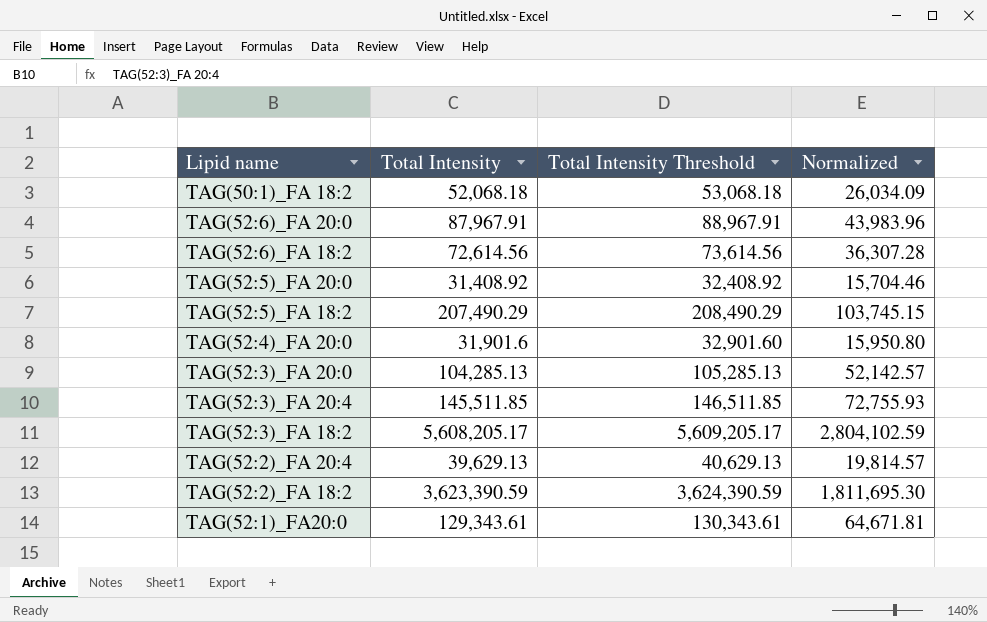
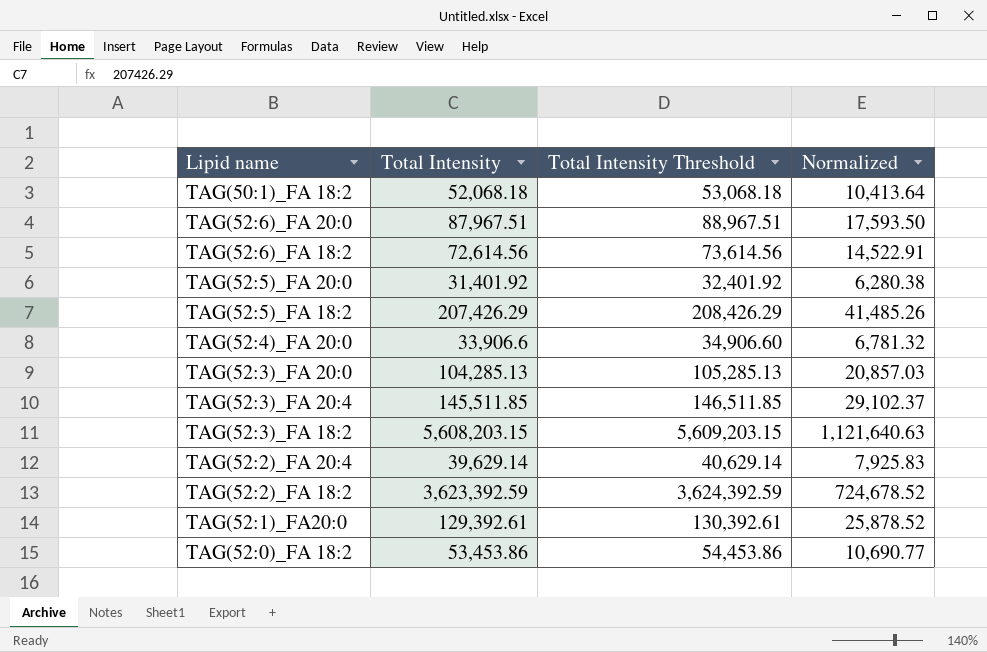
column Normalized | formula: [Total Intensity] * 0.5 -> [Total Intensity] * 0.2
TAG(52:6)_FA 20:0 | Total Intensity: 87,967.91 -> 87,967.51
TAG(52:6)_FA 20:0 | Total Intensity Threshold: 88,967.91 -> 88,967.51
TAG(52:5)_FA 20:0 | Total Intensity: 31,408.92 -> 31,401.92
TAG(52:5)_FA 20:0 | Total Intensity Threshold: 32,408.92 -> 32,401.92
TAG(52:5)_FA 18:2 | Total Intensity: 207,490.29 -> 207,426.29
TAG(52:5)_FA 18:2 | Total Intensity Threshold: 208,490.29 -> 208,426.29
TAG(52:4)_FA 20:0 | Total Intensity: 31,901.6 -> 33,906.6
TAG(52:4)_FA 20:0 | Total Intensity Threshold: 32,901.60 -> 34,906.60
TAG(52:3)_FA 18:2 | Total Intensity: 5,608,205.17 -> 5,608,203.15
TAG(52:3)_FA 18:2 | Total Intensity Threshold: 5,609,205.17 -> 5,609,203.15
TAG(52:2)_FA 20:4 | Total Intensity: 39,629.13 -> 39,629.14
TAG(52:2)_FA 20:4 | Total Intensity Threshold: 40,629.13 -> 40,629.14
TAG(52:2)_FA 18:2 | Total Intensity: 3,623,390.59 -> 3,623,392.59
TAG(52:2)_FA 18:2 | Total Intensity Threshold: 3,624,390.59 -> 3,624,392.59
TAG(52:1)_FA20:0 | Total Intensity: 129,343.61 -> 129,392.61
TAG(52:1)_FA20:0 | Total Intensity Threshold: 130,343.61 -> 130,392.61
row TAG(52:0)_FA 18:2: none -> 53,453.86 | 54,453.86 | 10,690.77

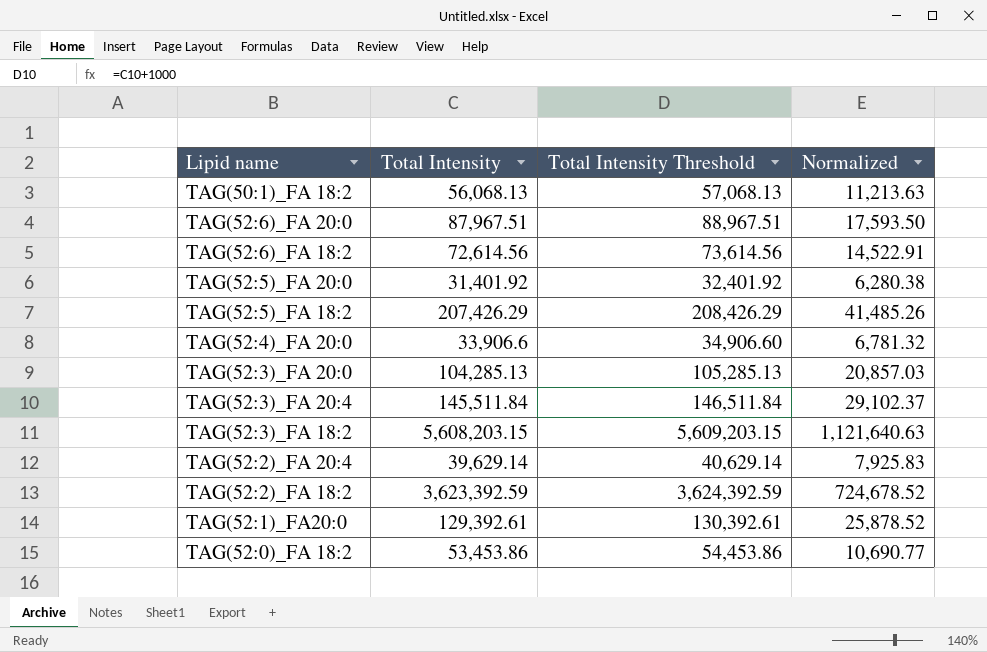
TAG(50:1)_FA 18:2 | Total Intensity: 52,068.18 -> 56,068.13
TAG(50:1)_FA 18:2 | Total Intensity Threshold: 53,068.18 -> 57,068.13
TAG(50:1)_FA 18:2 | Normalized: 10,413.64 -> 11,213.63
TAG(52:3)_FA 20:4 | Total Intensity: 145,511.85 -> 145,511.84
TAG(52:3)_FA 20:4 | Total Intensity Threshold: 146,511.85 -> 146,511.84

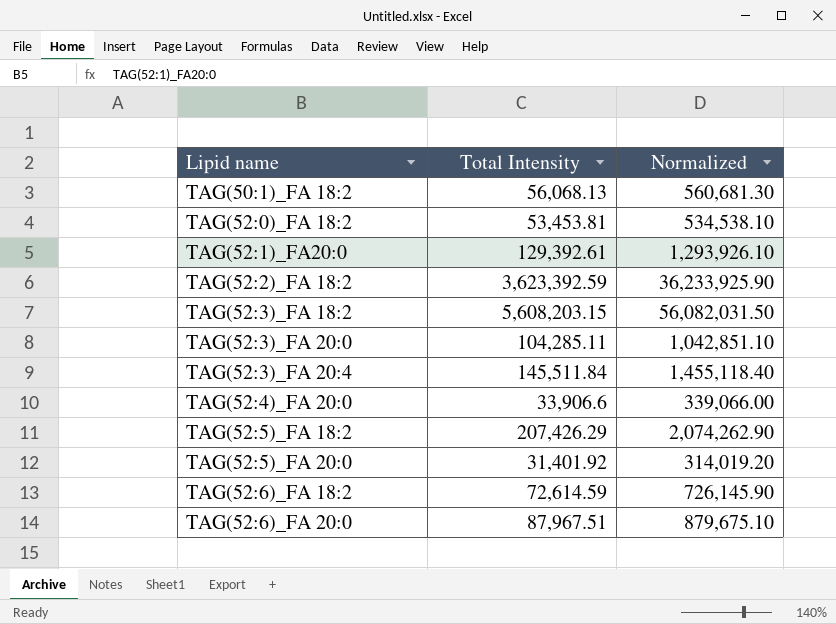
row order: none -> Lipid name ascending
column Total Intensity Threshold | formula: [Total Intensity] + 1000 -> none
column Normalized | formula: [Total Intensity] * 0.2 -> [Total Intensity] * 10
row TAG(52:2)_FA 20:4: 39,629.14 | 40,629.14 | 7,925.83 -> none
TAG(52:0)_FA 18:2 | Total Intensity: 53,453.86 -> 53,453.81
TAG(52:3)_FA 20:0 | Total Intensity: 104,285.13 -> 104,285.11
TAG(52:6)_FA 18:2 | Total Intensity: 72,614.56 -> 72,614.59

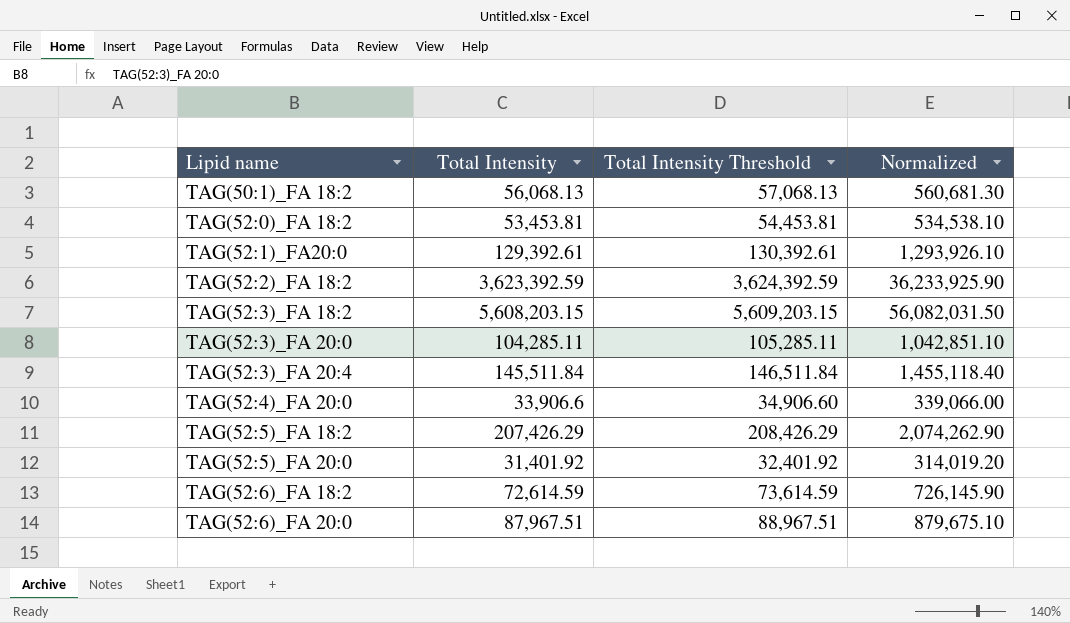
column Total Intensity Threshold | formula: none -> [Total Intensity] + 1000

